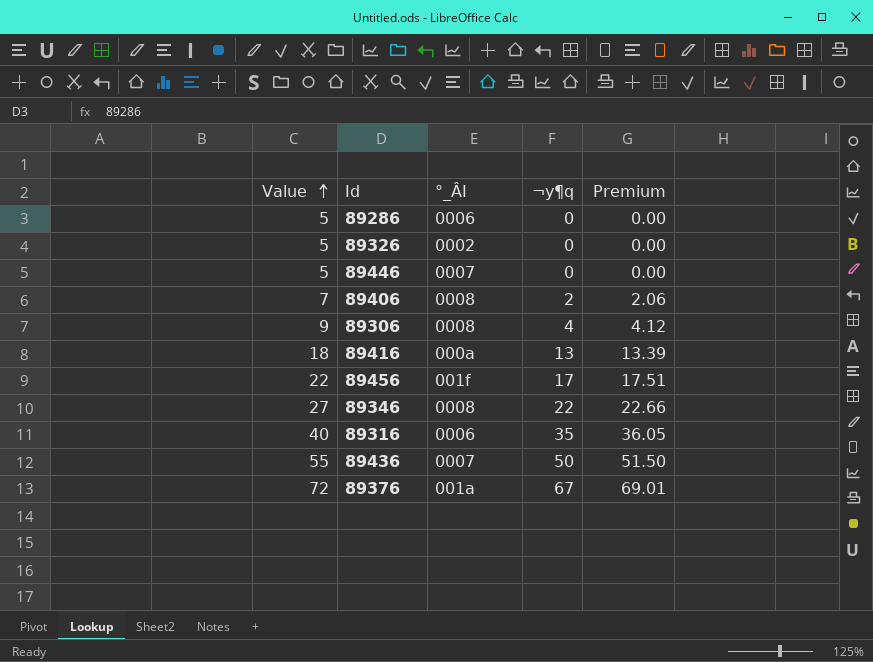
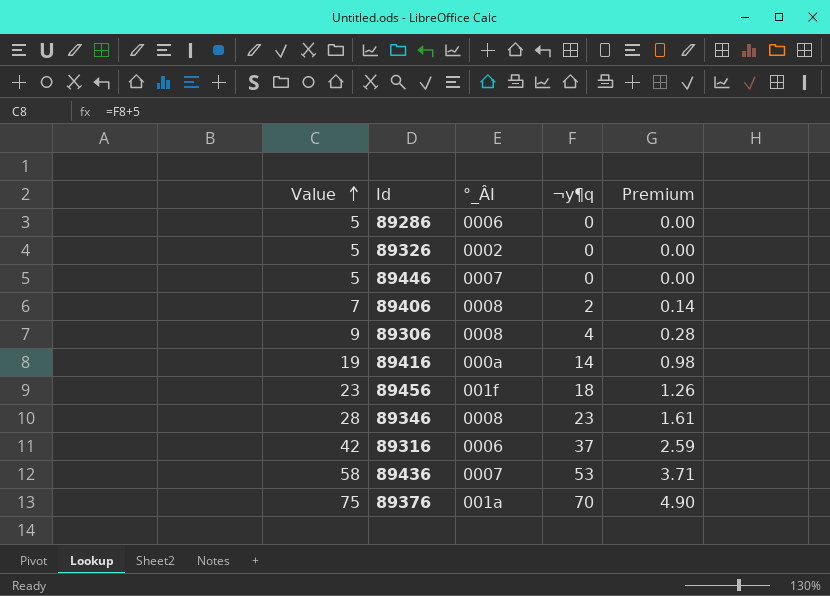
column Premium | formula: [¬y¶q] * 1.03 -> [¬y¶q] * 0.07
89416 | Value: 18 -> 19
89416 | ¬y¶q: 13 -> 14
89456 | Value: 22 -> 23
89456 | ¬y¶q: 17 -> 18
89346 | Value: 27 -> 28
89346 | ¬y¶q: 22 -> 23
89316 | Value: 40 -> 42
89316 | ¬y¶q: 35 -> 37
89436 | Value: 55 -> 58
89436 | ¬y¶q: 50 -> 53
89376 | Value: 72 -> 75
89376 | ¬y¶q: 67 -> 70

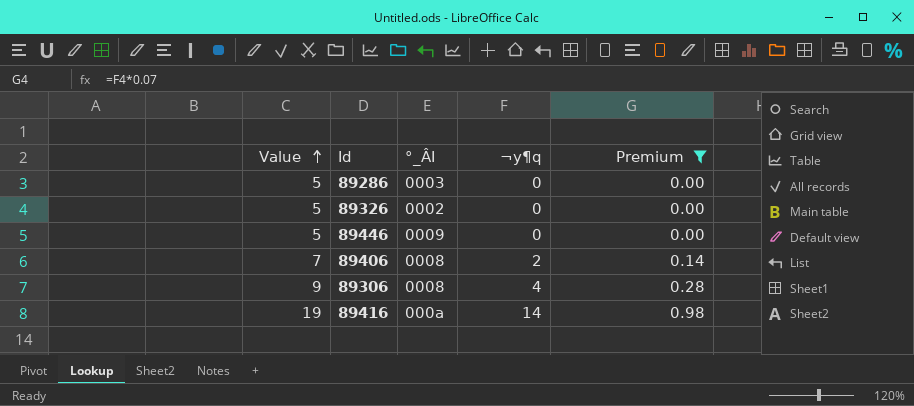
filter: none -> Premium <= 0.98
89286 | °_ÂI: 0006 -> 0003
89446 | °_ÂI: 0007 -> 0009

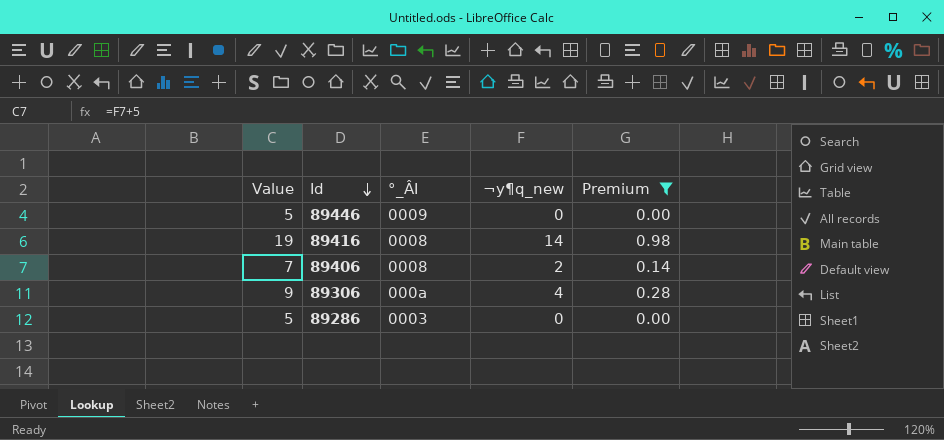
row order: Value ascending -> Id descending
column name: ¬y¶q -> ¬y¶q_new
row 89326: 5 | 0002 | 0 | 0.00 -> none
89416 | °_ÂI: 000a -> 0008
89306 | °_ÂI: 0008 -> 000a

